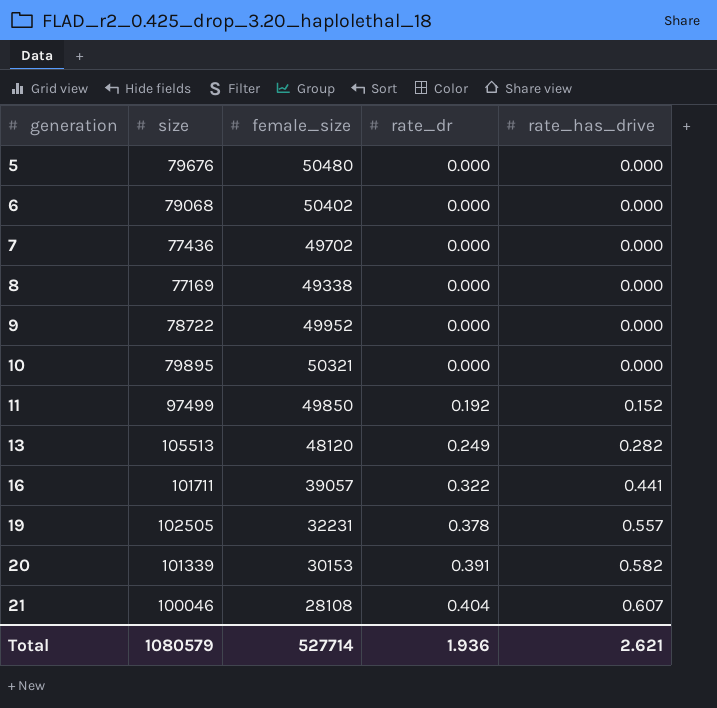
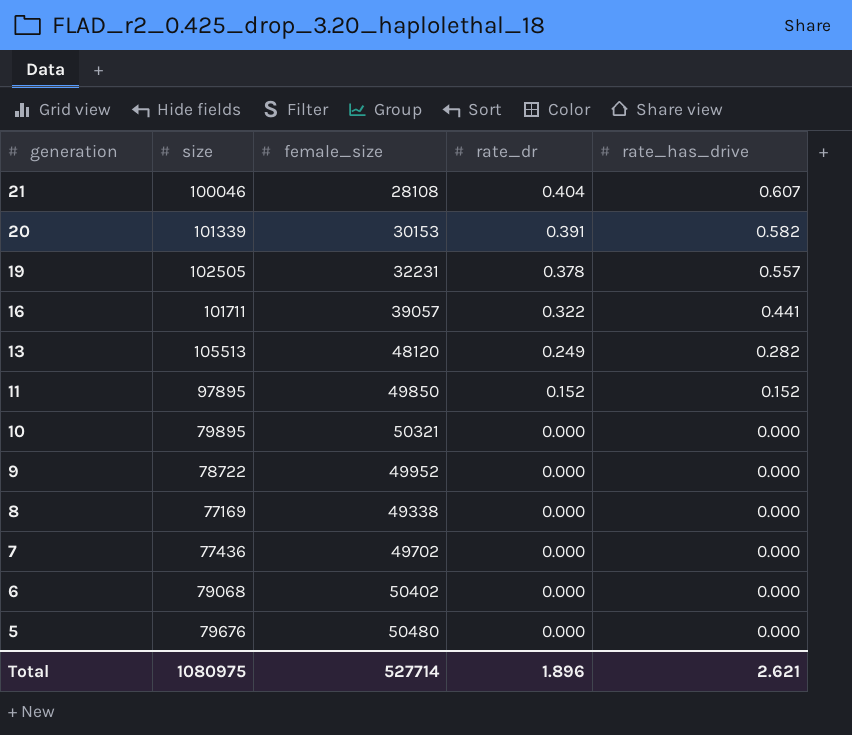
row order: generation ascending -> generation descending
11 | size: 97499 -> 97895
11 | rate_dr: 0.192 -> 0.152
Total | size: 1080579 -> 1080975
Total | rate_dr: 1.936 -> 1.896

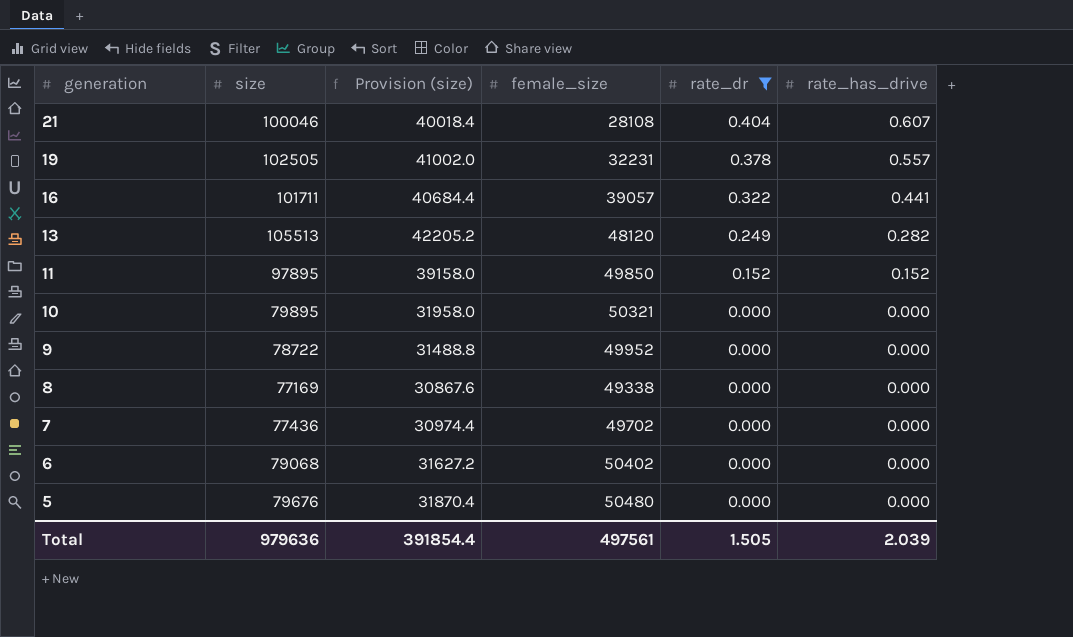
filter: none -> rate_dr != 0.391
column Provision (size) | formula: none -> [size] * 0.4
Total | size: 1080975 -> 979636
Total | female_size: 527714 -> 497561
Total | rate_dr: 1.896 -> 1.505
Total | rate_has_drive: 2.621 -> 2.039

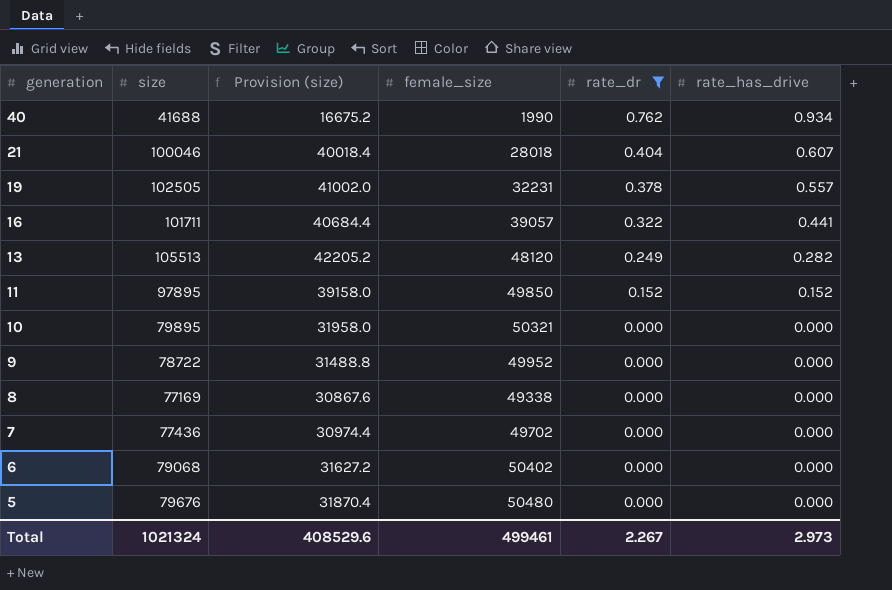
row 40: none -> 41688 | 16675.2 | 1990 | 0.762 | 0.934
21 | female_size: 28108 -> 28018
Total | size: 979636 -> 1021324
Total | Provision (size): 391854.4 -> 408529.6
Total | female_size: 497561 -> 499461
Total | rate_dr: 1.505 -> 2.267
Total | rate_has_drive: 2.039 -> 2.973

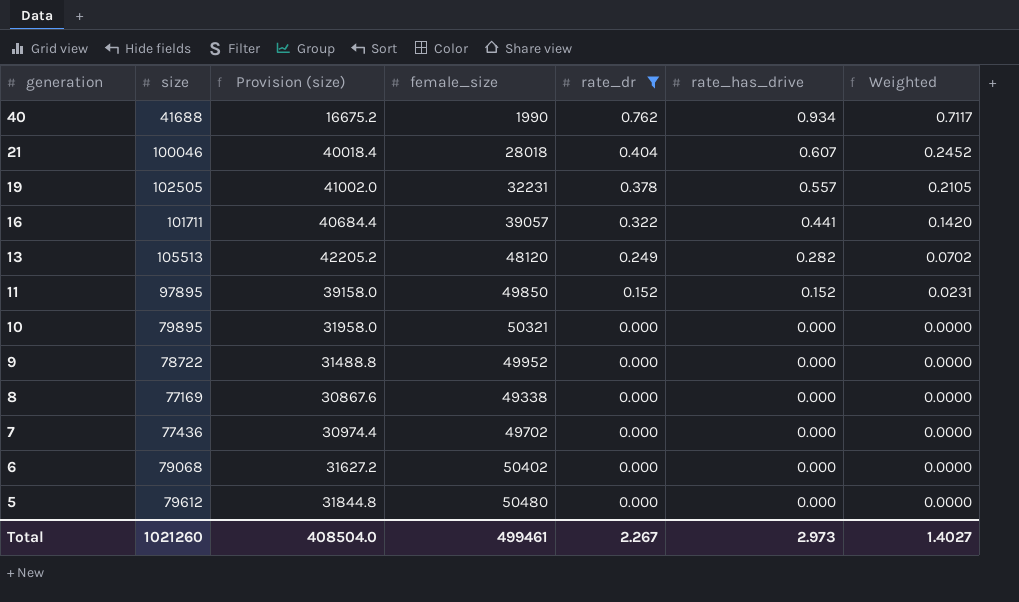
column Weighted | formula: none -> [rate_dr] * [rate_has_drive]
5 | size: 79676 -> 79612
5 | Provision (size): 31870.4 -> 31844.8
Total | size: 1021324 -> 1021260
Total | Provision (size): 408529.6 -> 408504.0

